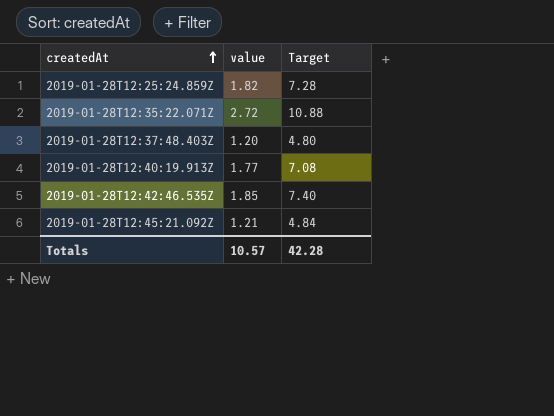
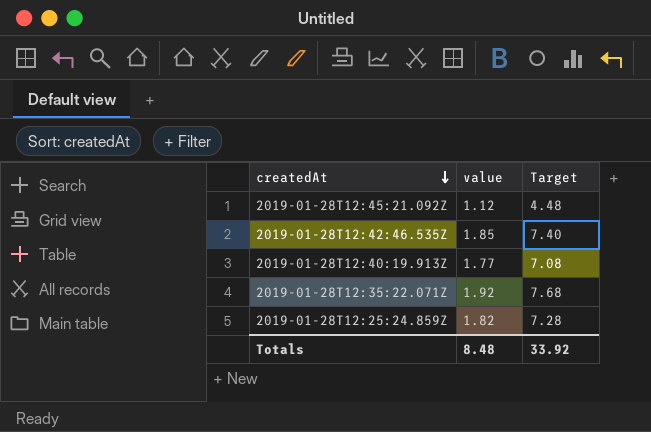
row order: createdAt ascending -> createdAt descending
row 2019-01-28T12:37:48.403Z: 1.20 | 4.80 -> none
2019-01-28T12:45:21.092Z | value: 1.21 -> 1.12
2019-01-28T12:45:21.092Z | Target: 4.84 -> 4.48
2019-01-28T12:35:22.071Z | value: 2.72 -> 1.92
2019-01-28T12:35:22.071Z | Target: 10.88 -> 7.68
Totals | value: 10.57 -> 8.48
Totals | Target: 42.28 -> 33.92

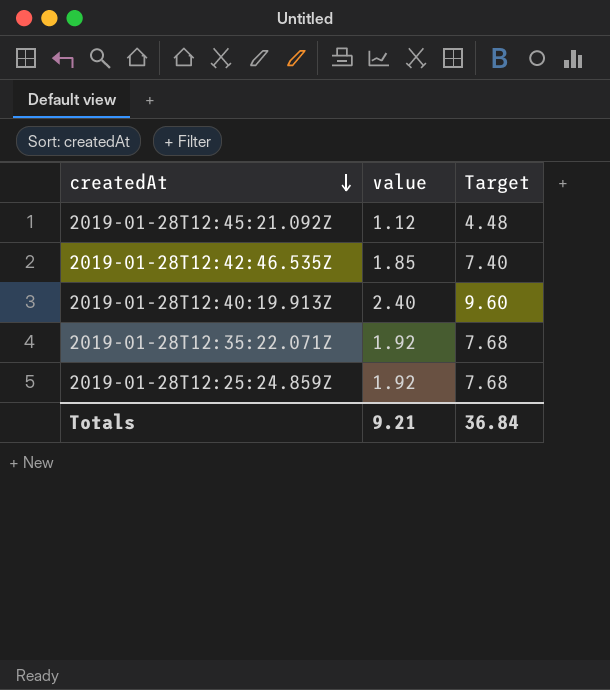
2019-01-28T12:40:19.913Z | value: 1.77 -> 2.40
2019-01-28T12:40:19.913Z | Target: 7.08 -> 9.60
2019-01-28T12:25:24.859Z | value: 1.82 -> 1.92
2019-01-28T12:25:24.859Z | Target: 7.28 -> 7.68
Totals | value: 8.48 -> 9.21
Totals | Target: 33.92 -> 36.84

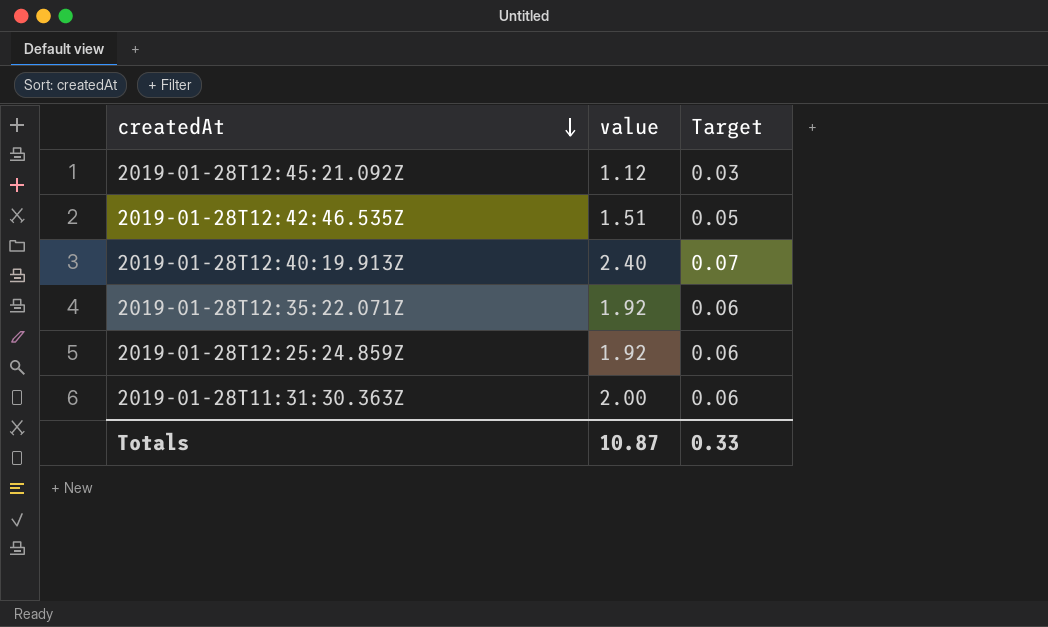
column Target | formula: [value] * 4 -> [value] * 0.03
2019-01-28T12:42:46.535Z | value: 1.85 -> 1.51
row 2019-01-28T11:31:30.363Z: none -> 2.00 | 0.06
Totals | value: 9.21 -> 10.87
Totals | Target: 36.84 -> 0.33

